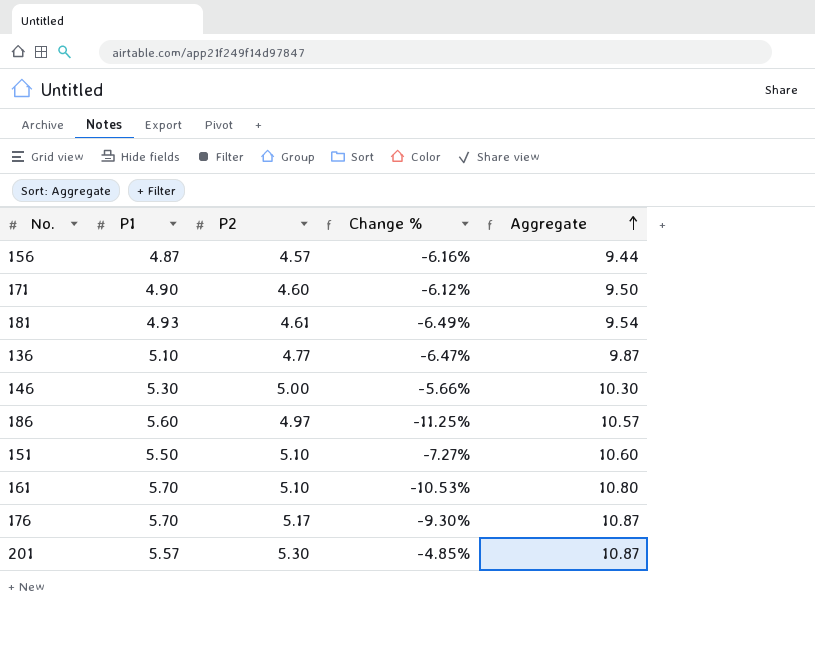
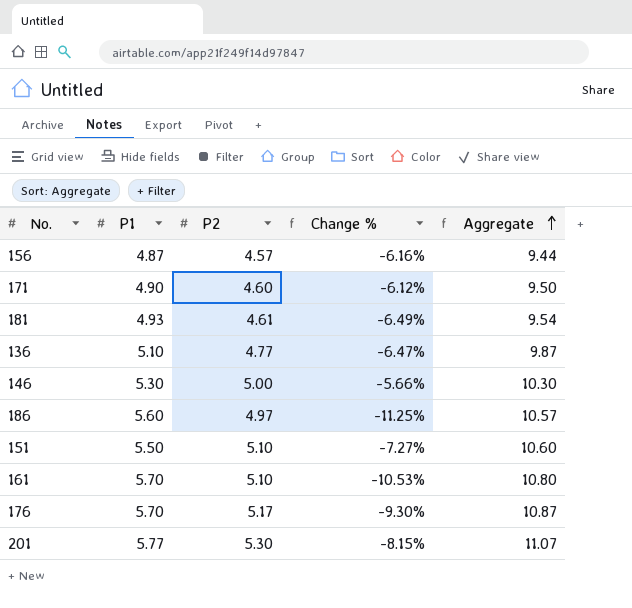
201 | P1: 5.57 -> 5.77
201 | Change %: -4.85% -> -8.15%
201 | Aggregate: 10.87 -> 11.07

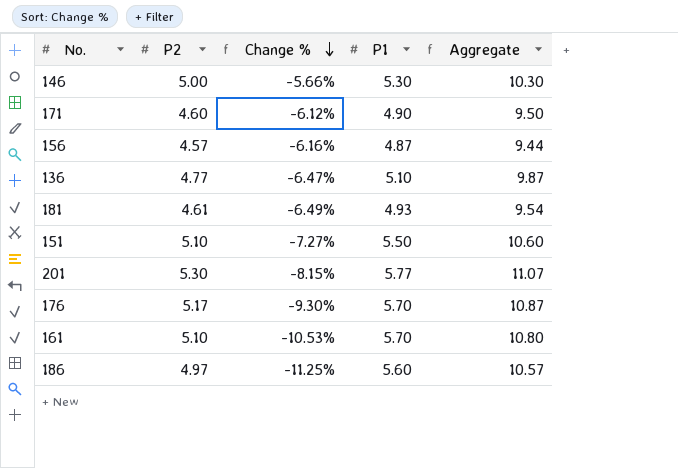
row order: Aggregate ascending -> Change % descending
column P1 | position: 2 -> 4

